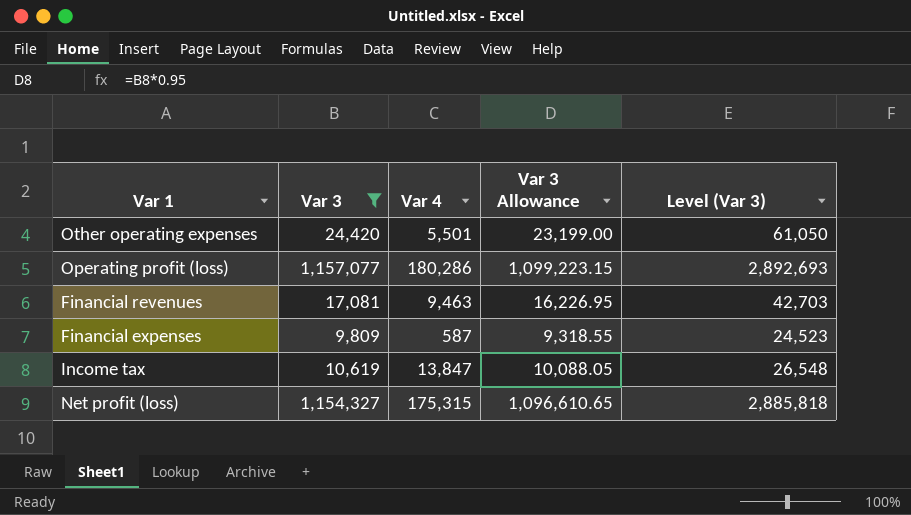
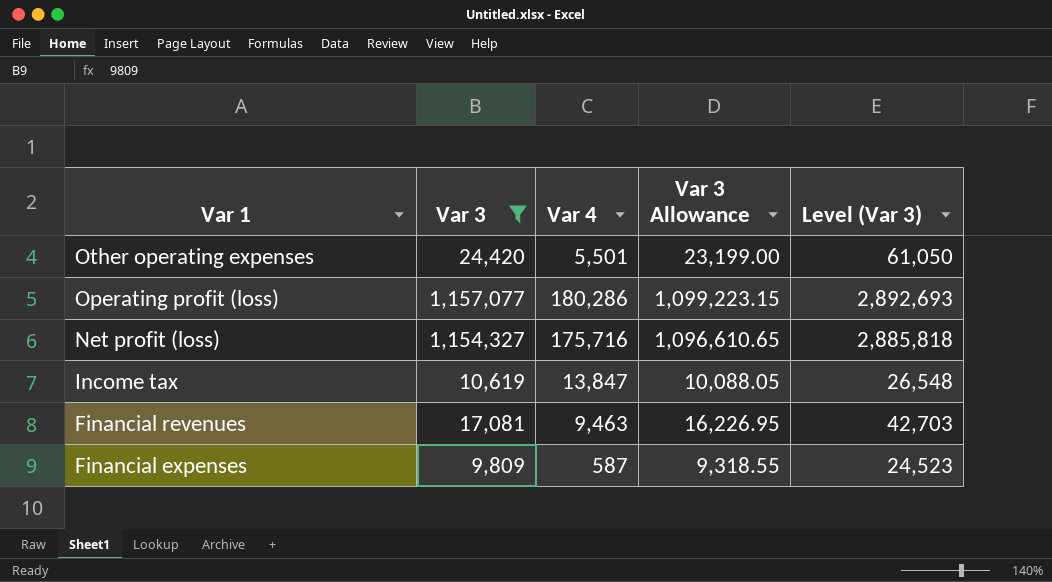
row order: none -> Var 1 descending
Net profit (loss) | Var 4: 175,315 -> 175,716

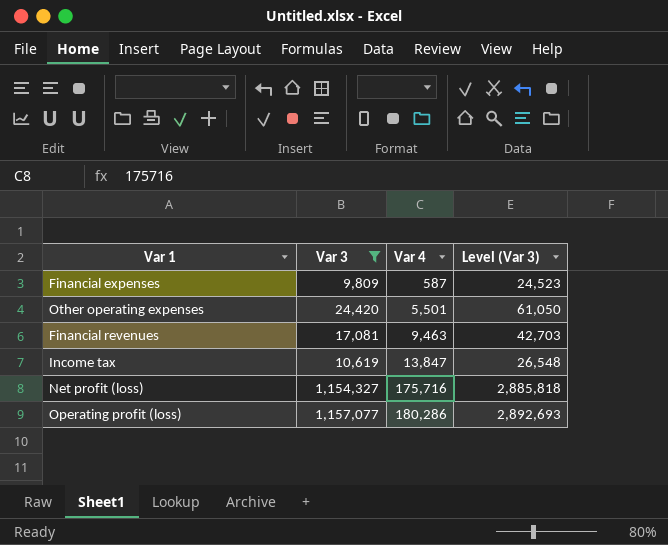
row order: Var 1 descending -> Var 4 ascending
column Var 3 Allowance | formula: [Var 3] * 0.95 -> none

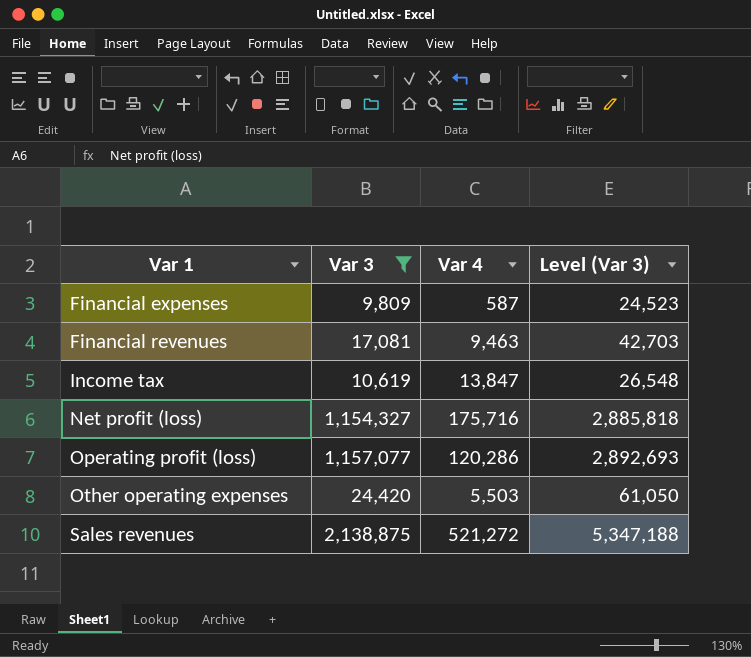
row order: Var 4 ascending -> Var 1 ascending
Operating profit (loss) | Var 4: 180,286 -> 120,286
Other operating expenses | Var 4: 5,501 -> 5,503
row Sales revenues: none -> 2,138,875 | 521,272 | 5,347,188

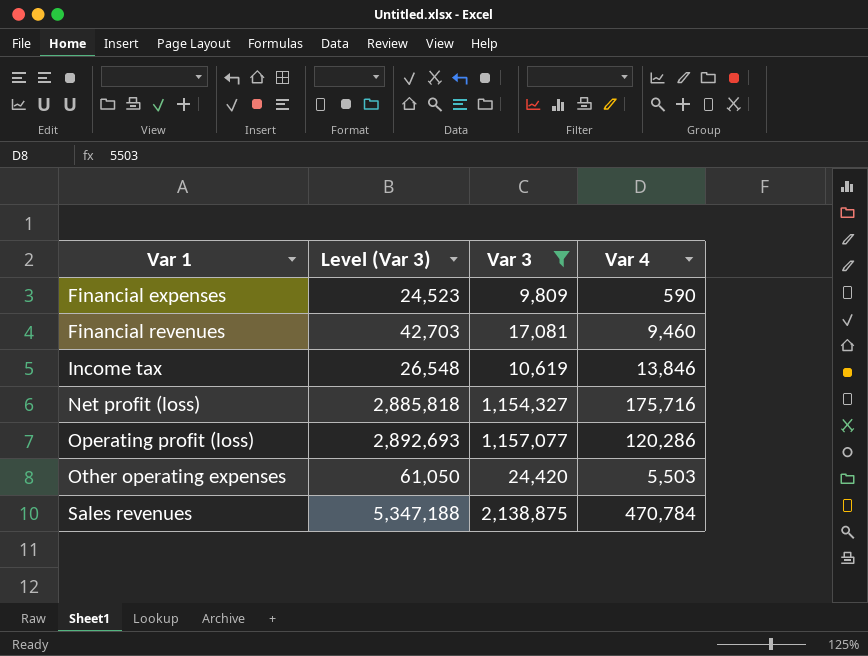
column Level (Var 3) | position: 4 -> 2
Financial expenses | Var 4: 587 -> 590
Financial revenues | Var 4: 9,463 -> 9,460
Income tax | Var 4: 13,847 -> 13,846
Sales revenues | Var 4: 521,272 -> 470,784

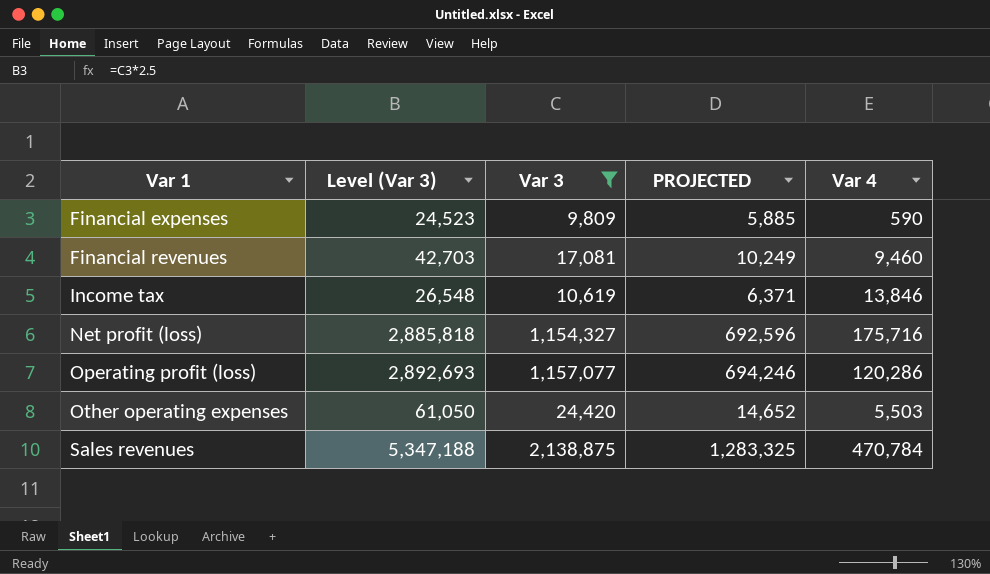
column PROJECTED | formula: none -> [Var 3] * 0.6

